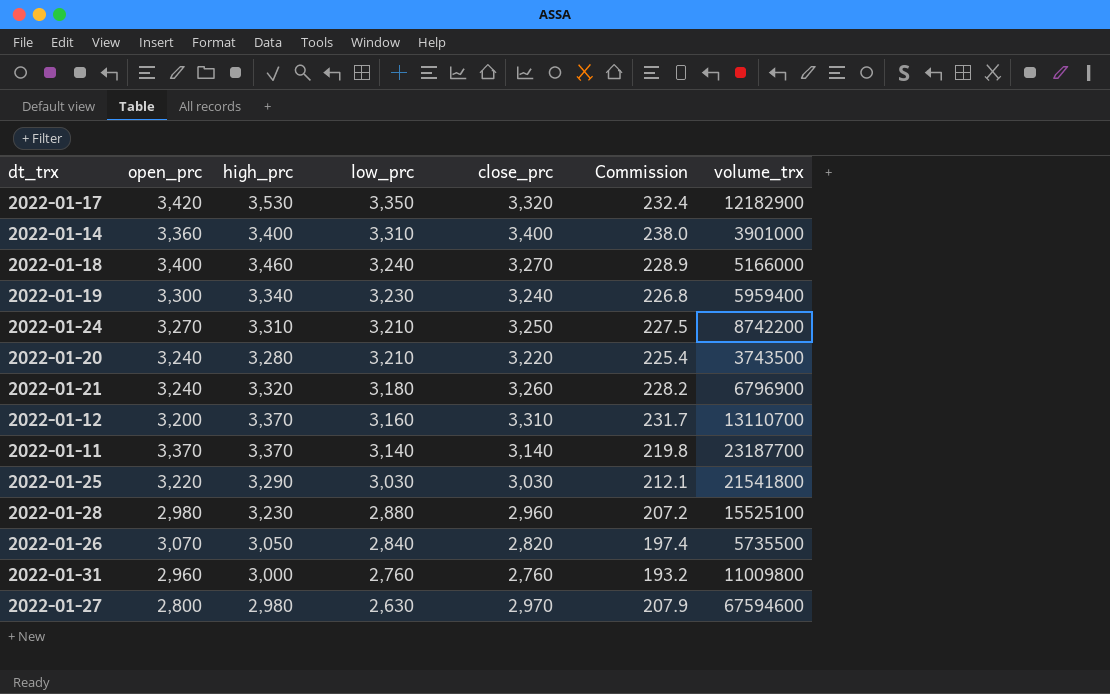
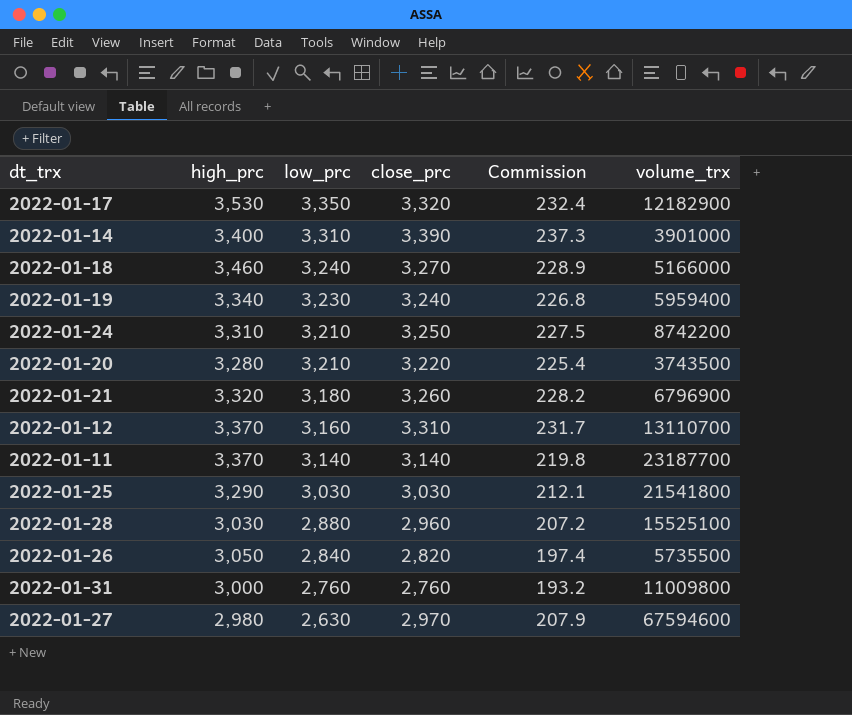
column open_prc | position: 2 -> none
2022-01-14 | close_prc: 3,400 -> 3,390
2022-01-14 | Commission: 238.0 -> 237.3
2022-01-28 | high_prc: 3,230 -> 3,030

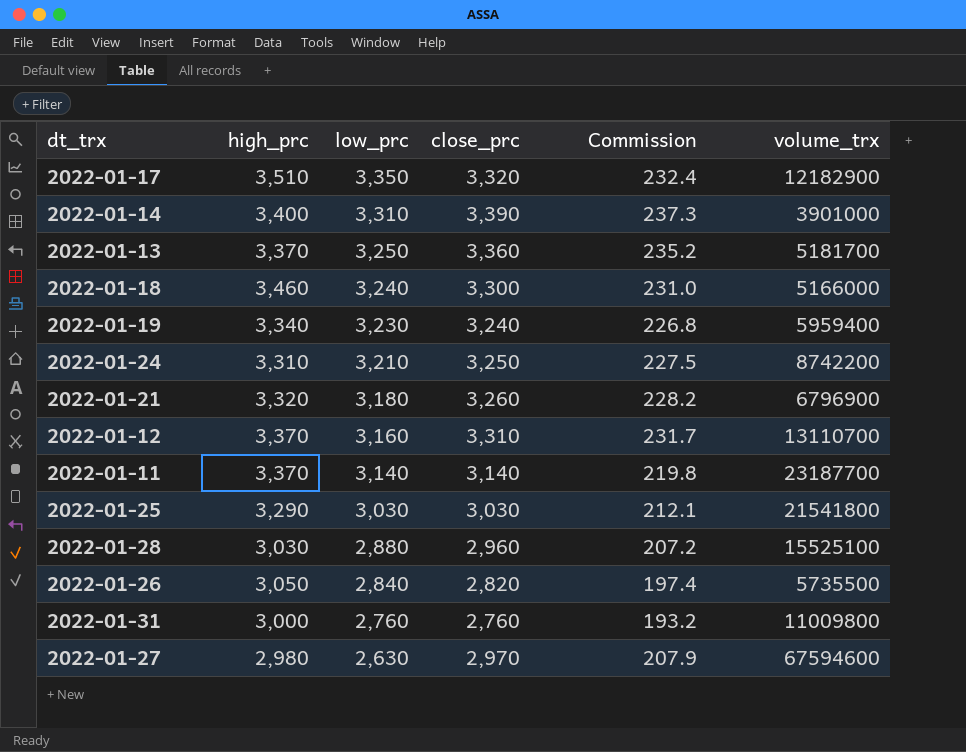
row 2022-01-20: 3,280 | 3,210 | 3,220 | 225.4 | 3743500 -> none
2022-01-17 | high_prc: 3,530 -> 3,510
row 2022-01-13: none -> 3,370 | 3,250 | 3,360 | 235.2 | 5181700
2022-01-18 | close_prc: 3,270 -> 3,300
2022-01-18 | Commission: 228.9 -> 231.0

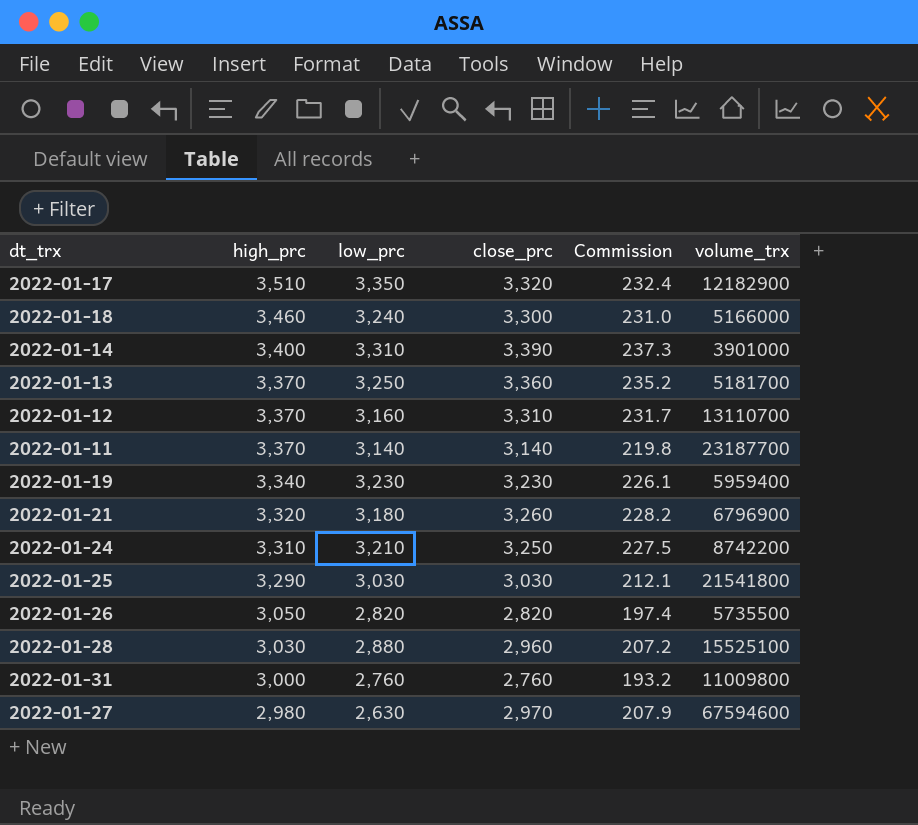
row order: low_prc descending -> high_prc descending
2022-01-19 | close_prc: 3,240 -> 3,230
2022-01-19 | Commission: 226.8 -> 226.1
2022-01-26 | low_prc: 2,840 -> 2,820

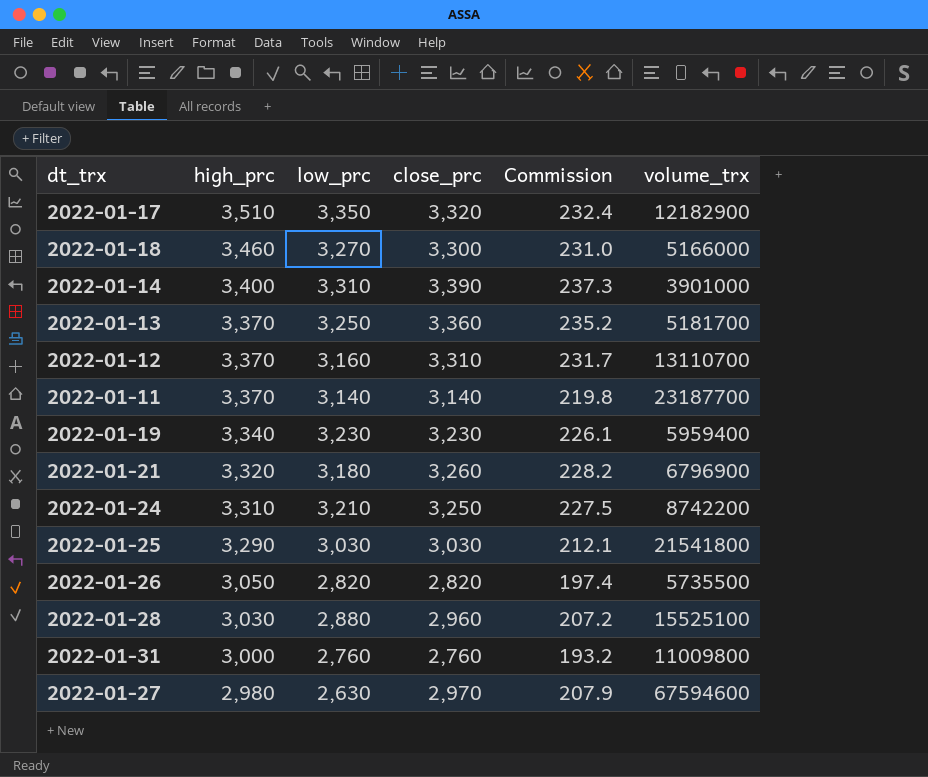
2022-01-18 | low_prc: 3,240 -> 3,270

